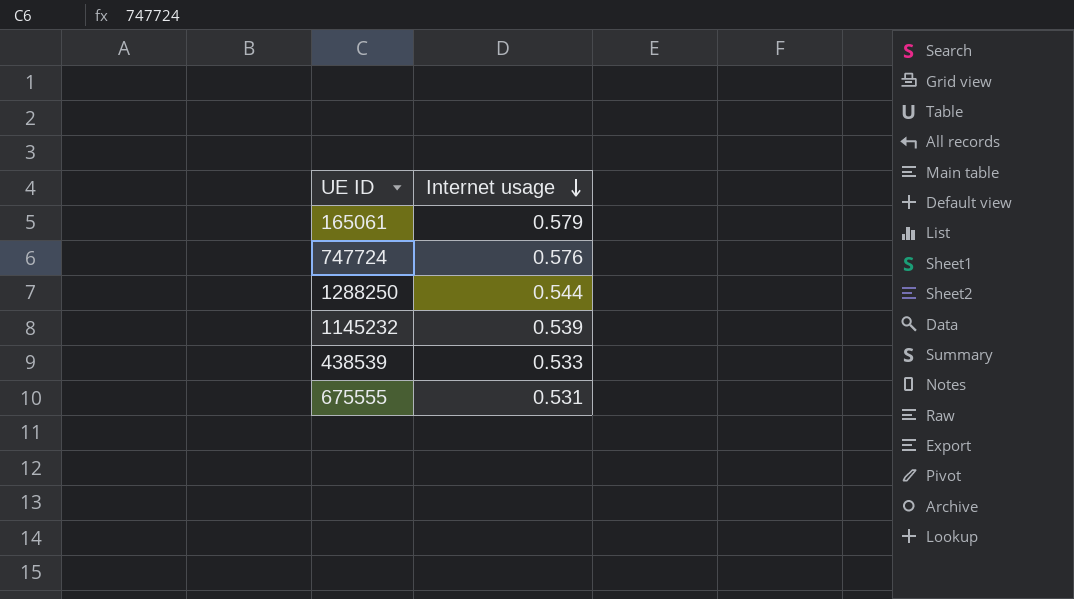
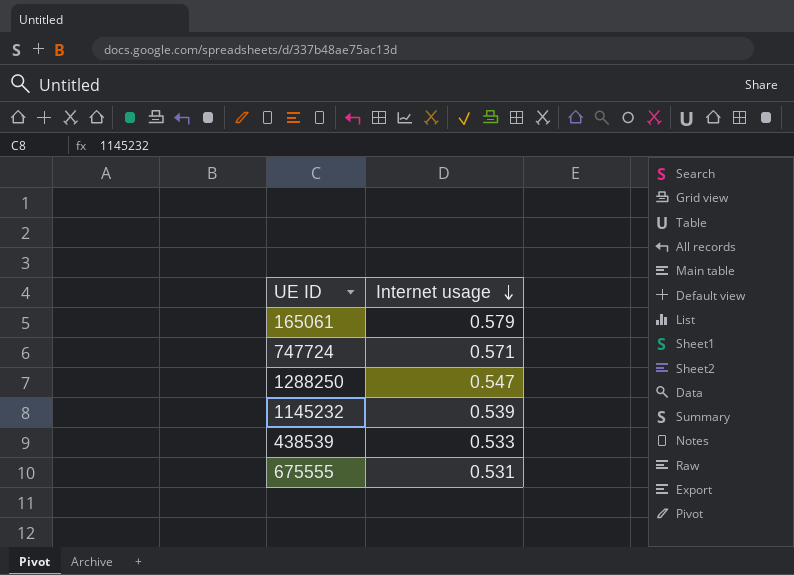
747724 | Internet usage: 0.576 -> 0.571
1288250 | Internet usage: 0.544 -> 0.547

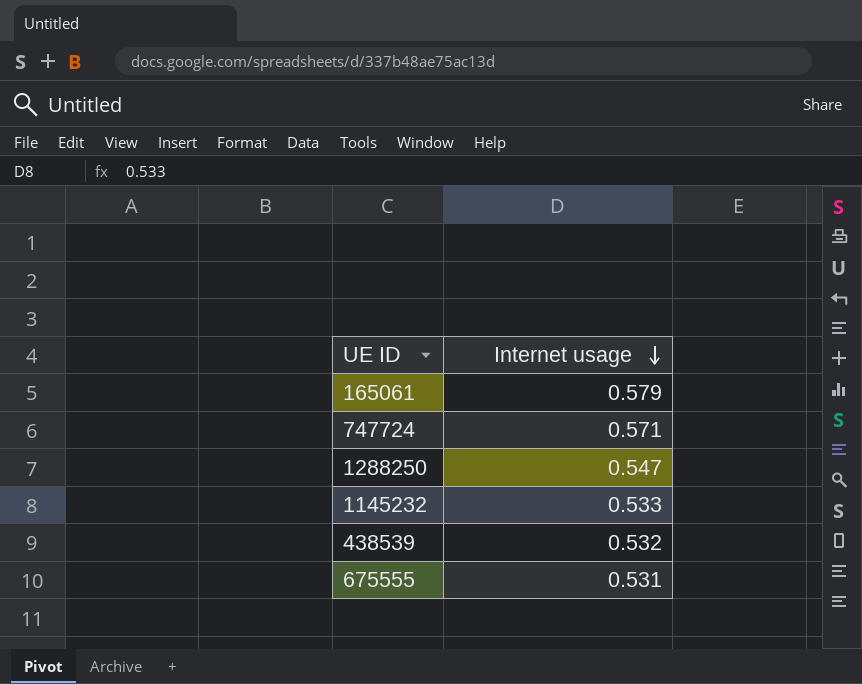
1145232 | Internet usage: 0.539 -> 0.533
438539 | Internet usage: 0.533 -> 0.532

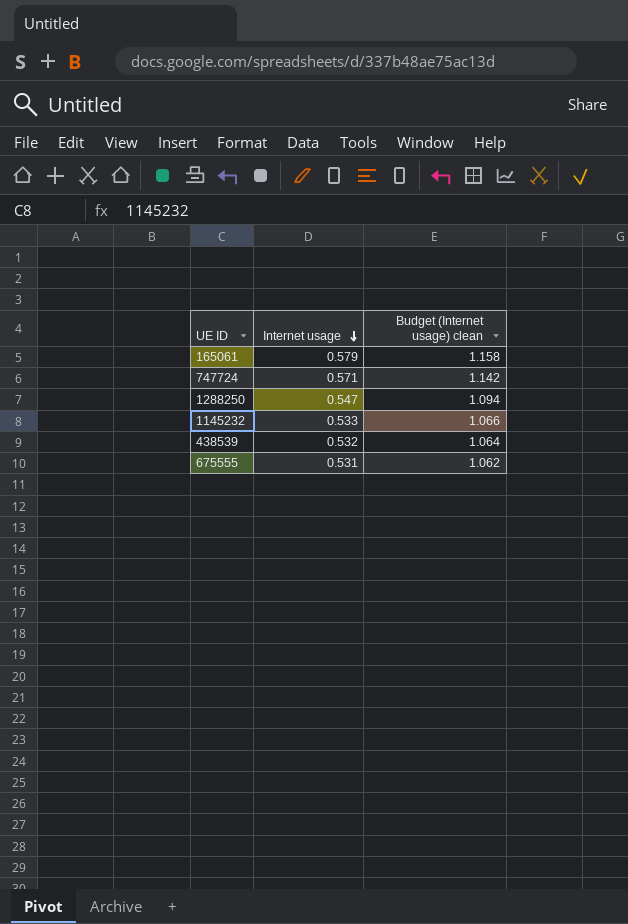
column Budget (Internet usage) clean | formula: none -> [Internet usage] * 2

